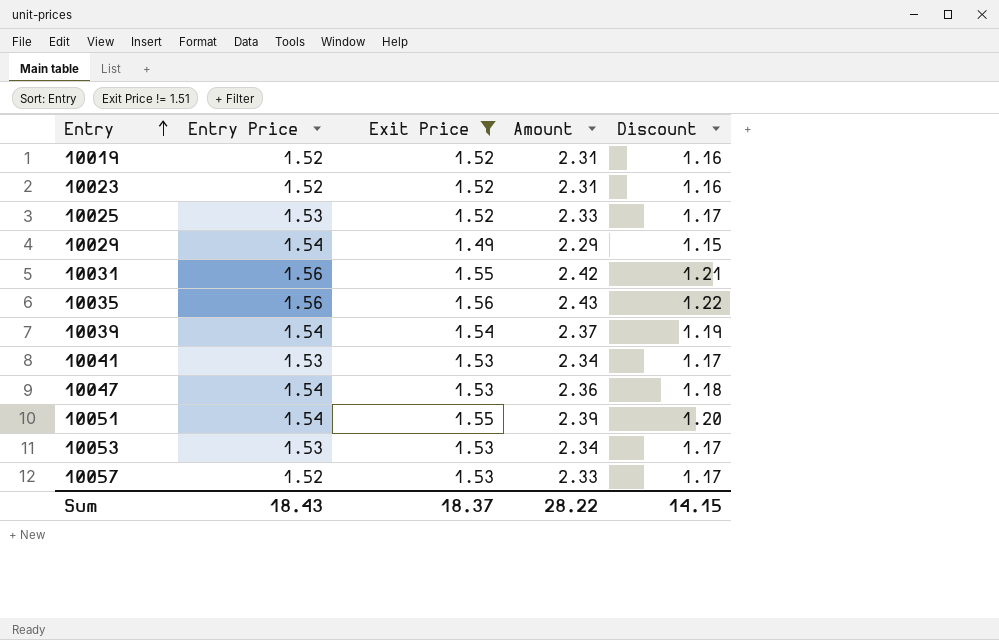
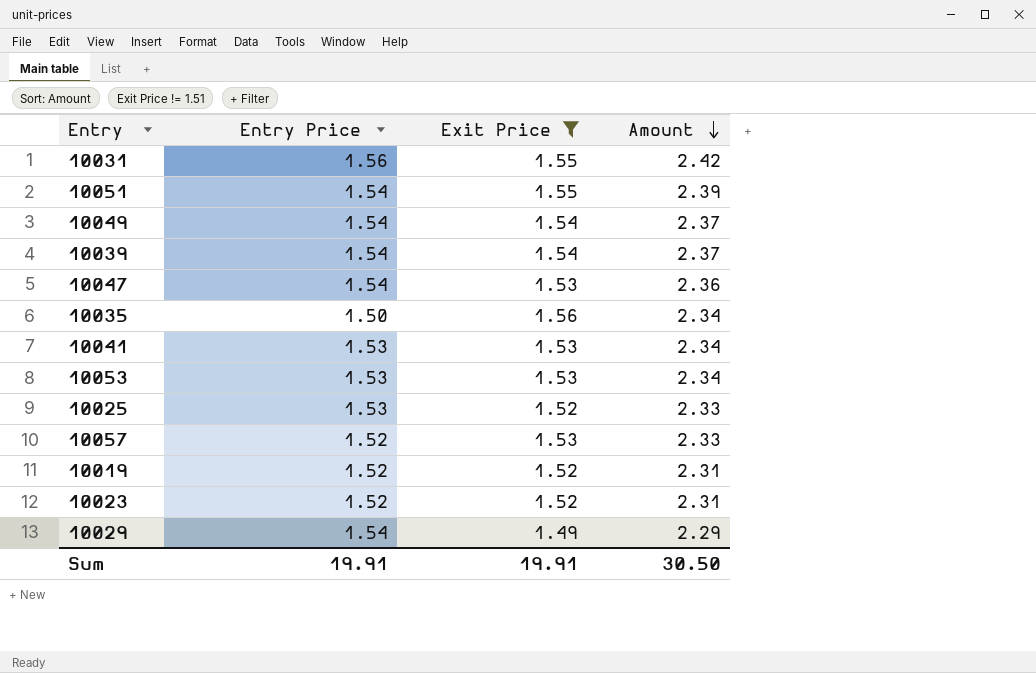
row order: Entry ascending -> Amount descending
column Discount | formula: [Amount] * 0.5 -> none
row 10049: none -> 1.54 | 1.54 | 2.37
10035 | Entry Price: 1.56 -> 1.50
10035 | Amount: 2.43 -> 2.34
Sum | Entry Price: 18.43 -> 19.91
Sum | Exit Price: 18.37 -> 19.91
Sum | Amount: 28.22 -> 30.50

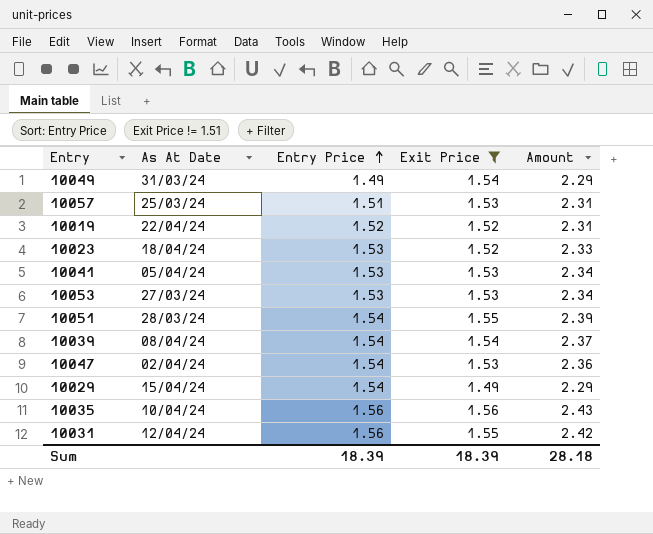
row order: Amount descending -> Entry Price ascending
column As At Date | position: none -> 2
row 10025: 1.53 | 1.52 | 2.33 -> none
10049 | Entry Price: 1.54 -> 1.49
10049 | Amount: 2.37 -> 2.29
10057 | Entry Price: 1.52 -> 1.51
10057 | Amount: 2.33 -> 2.31
10023 | Entry Price: 1.52 -> 1.53
10023 | Amount: 2.31 -> 2.33
10035 | Entry Price: 1.50 -> 1.56
10035 | Amount: 2.34 -> 2.43
Sum | Entry Price: 19.91 -> 18.39
Sum | Exit Price: 19.91 -> 18.39
Sum | Amount: 30.50 -> 28.18

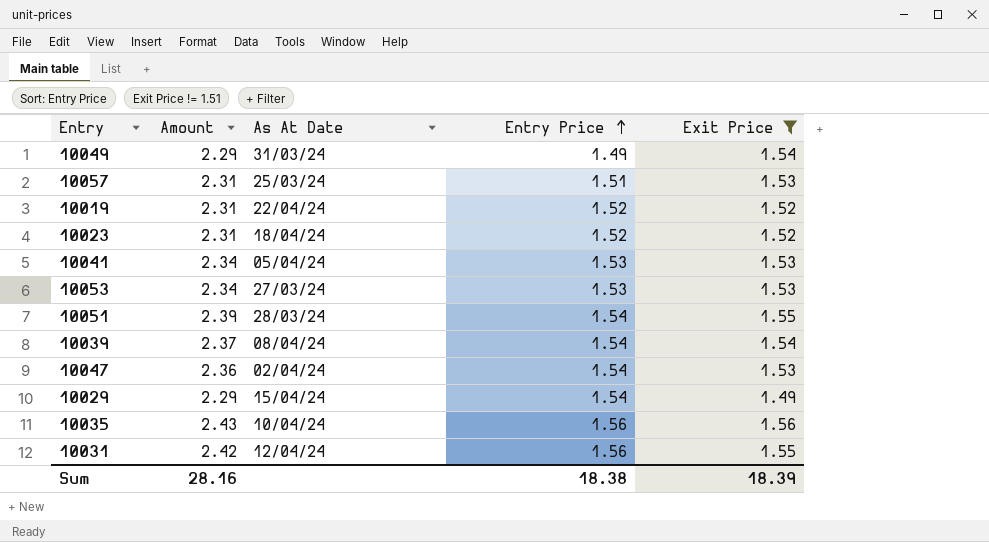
column Amount | position: 5 -> 2
10023 | Amount: 2.33 -> 2.31
10023 | Entry Price: 1.53 -> 1.52
Sum | Amount: 28.18 -> 28.16
Sum | Entry Price: 18.39 -> 18.38

